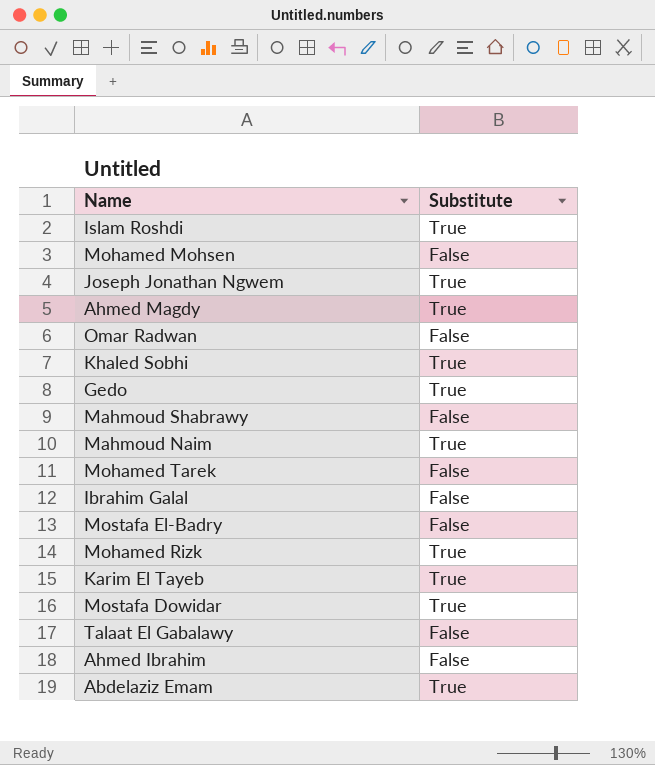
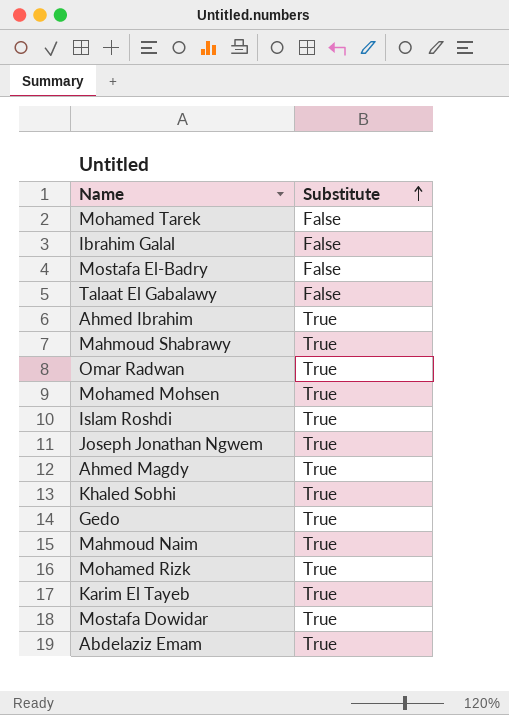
row order: none -> Substitute ascending
Ahmed Ibrahim | Substitute: False -> True
Mahmoud Shabrawy | Substitute: False -> True
Omar Radwan | Substitute: False -> True
Mohamed Mohsen | Substitute: False -> True

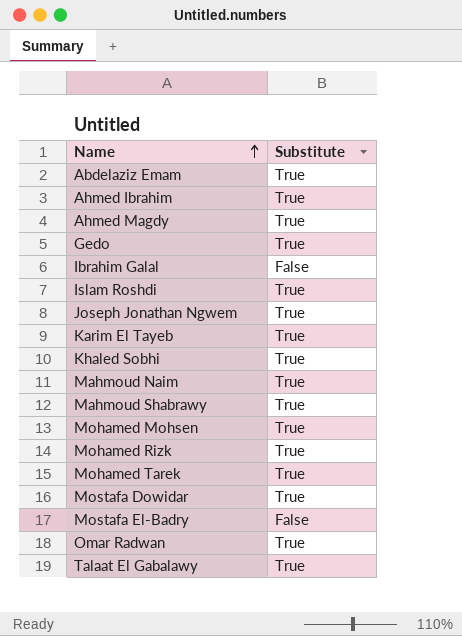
row order: Substitute ascending -> Name ascending
Mohamed Tarek | Substitute: False -> True
Talaat El Gabalawy | Substitute: False -> True

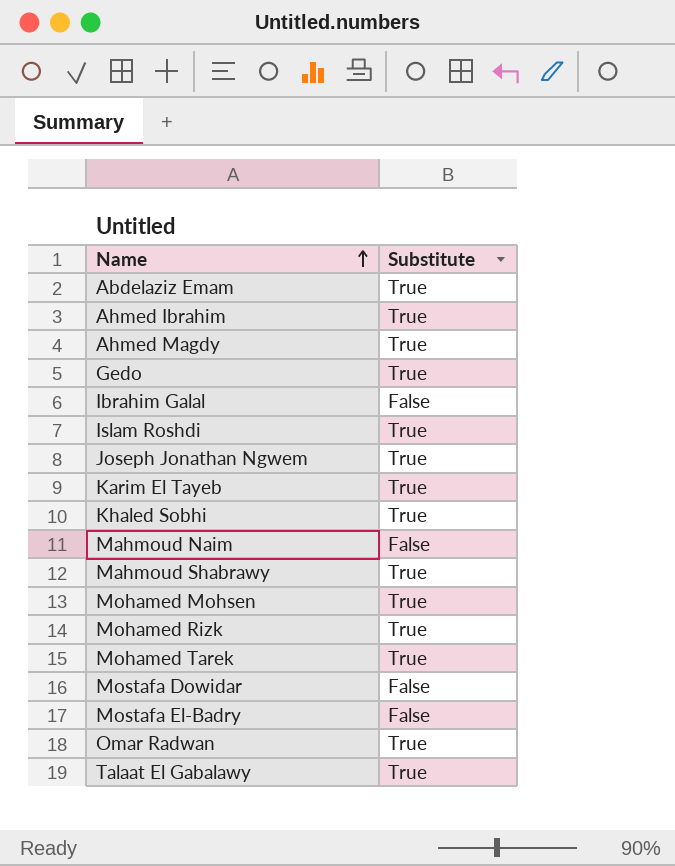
Mahmoud Naim | Substitute: True -> False
Mostafa Dowidar | Substitute: True -> False

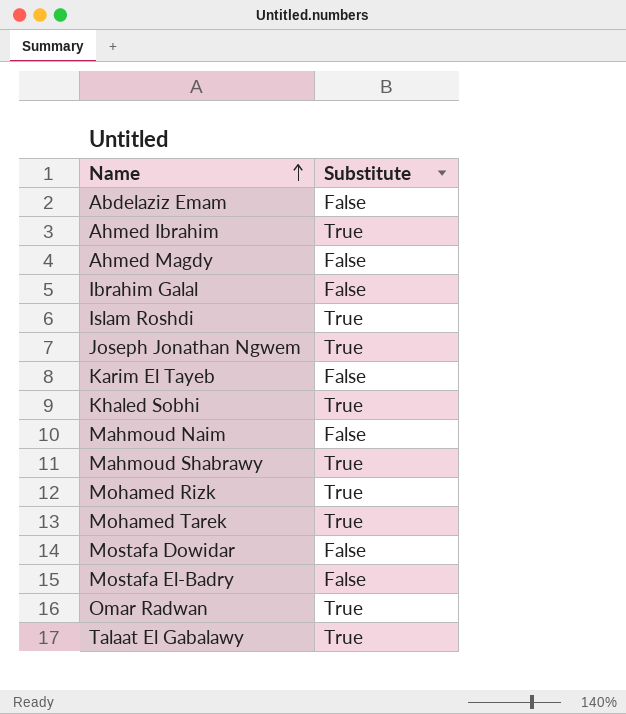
row Gedo: True -> none
row Mohamed Mohsen: True -> none
Abdelaziz Emam | Substitute: True -> False
Ahmed Magdy | Substitute: True -> False
Karim El Tayeb | Substitute: True -> False

